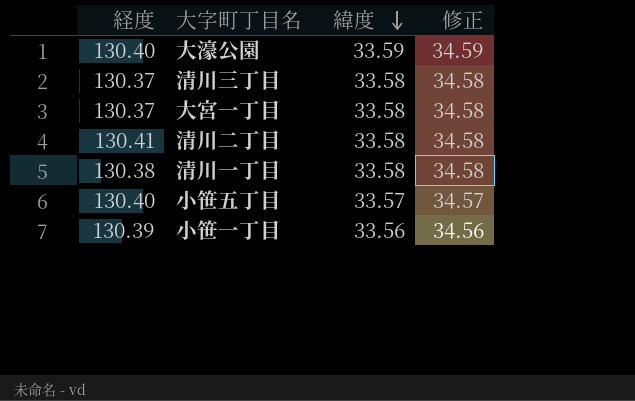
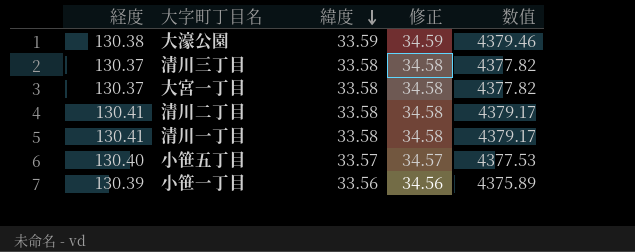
column 数值 | formula: none -> [経度] * [緯度]
大濠公園 | 経度: 130.40 -> 130.38
清川一丁目 | 経度: 130.38 -> 130.41

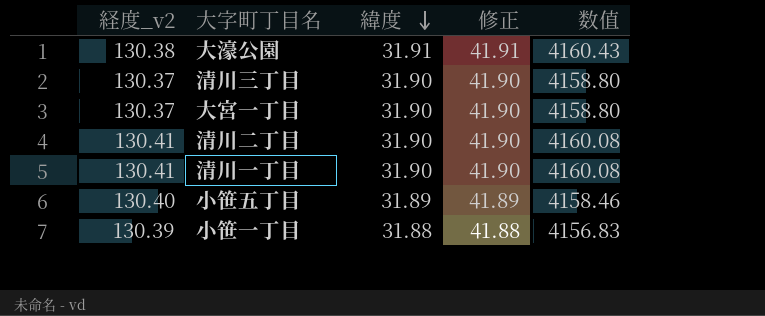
column name: 経度 -> 経度_v2
column 修正 | formula: [緯度] + 1 -> [緯度] + 10
大濠公園 | 緯度: 33.59 -> 31.91
大濠公園 | 数值: 4379.46 -> 4160.43
清川三丁目 | 緯度: 33.58 -> 31.90
清川三丁目 | 数值: 4377.82 -> 4158.80
大宮一丁目 | 緯度: 33.58 -> 31.90
大宮一丁目 | 数值: 4377.82 -> 4158.80
清川二丁目 | 緯度: 33.58 -> 31.90
清川二丁目 | 数值: 4379.17 -> 4160.08
清川一丁目 | 緯度: 33.58 -> 31.90
清川一丁目 | 数值: 4379.17 -> 4160.08
小笹五丁目 | 緯度: 33.57 -> 31.89
小笹五丁目 | 数值: 4377.53 -> 4158.46
小笹一丁目 | 緯度: 33.56 -> 31.88
小笹一丁目 | 数值: 4375.89 -> 4156.83

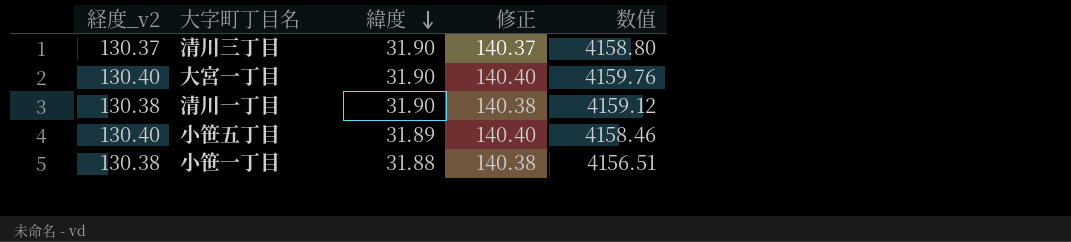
column 修正 | formula: [緯度] + 10 -> [経度_v2] + 10
row 大濠公園: 130.38 | 31.91 | 41.91 | 4160.43 -> none
row 清川二丁目: 130.41 | 31.90 | 41.90 | 4160.08 -> none
大宮一丁目 | 経度_v2: 130.37 -> 130.40
大宮一丁目 | 数值: 4158.80 -> 4159.76
清川一丁目 | 経度_v2: 130.41 -> 130.38
清川一丁目 | 数值: 4160.08 -> 4159.12
小笹一丁目 | 経度_v2: 130.39 -> 130.38
小笹一丁目 | 数值: 4156.83 -> 4156.51

